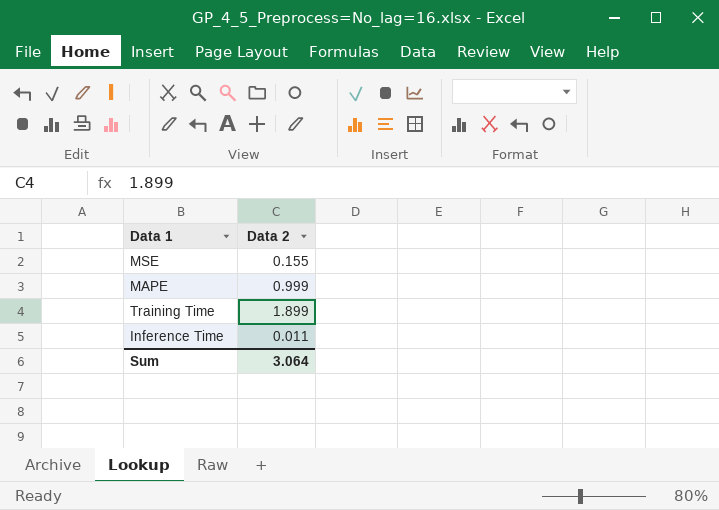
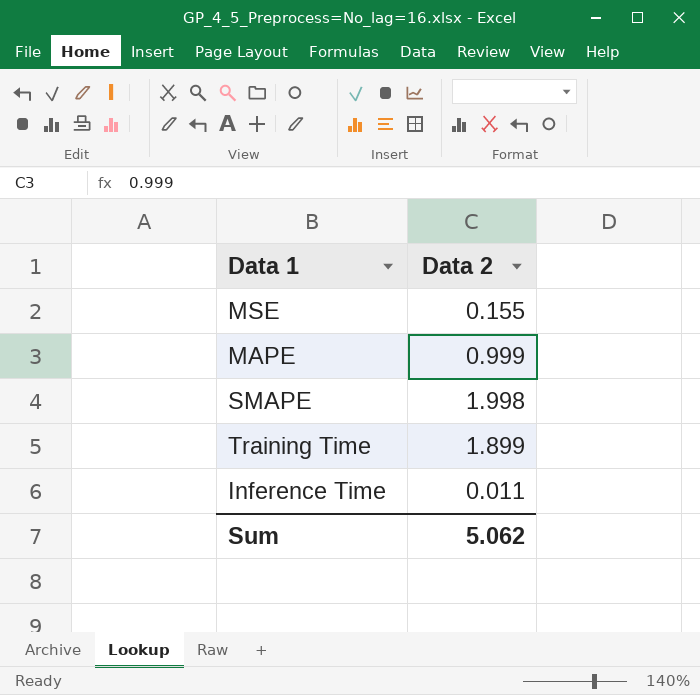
row SMAPE: none -> 1.998
Sum | Data 2: 3.064 -> 5.062

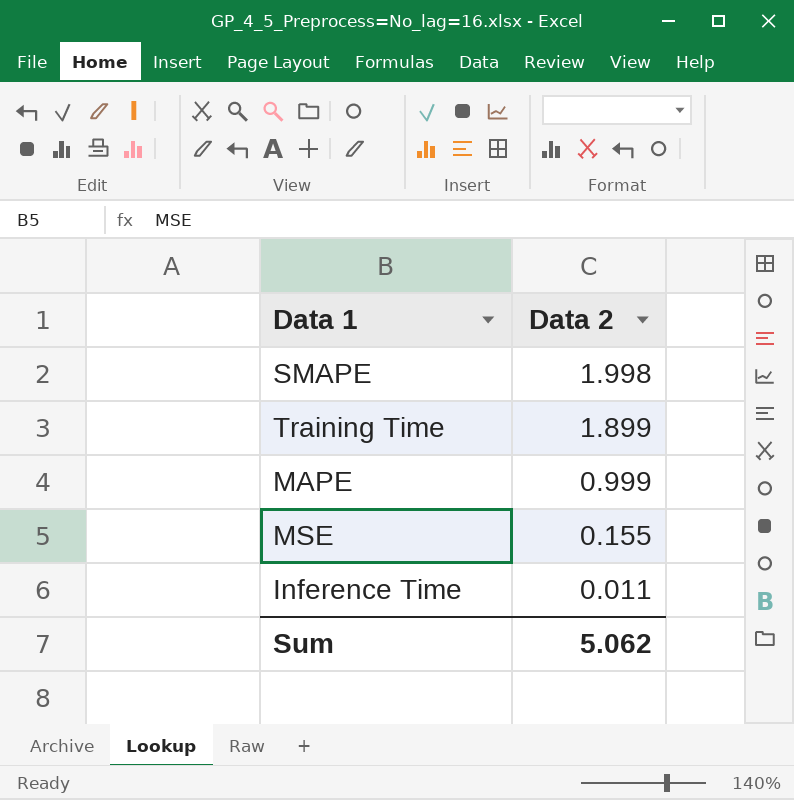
row order: none -> Data 2 descending

